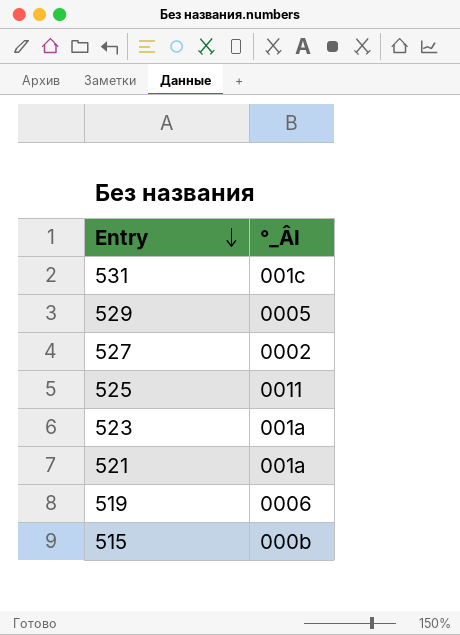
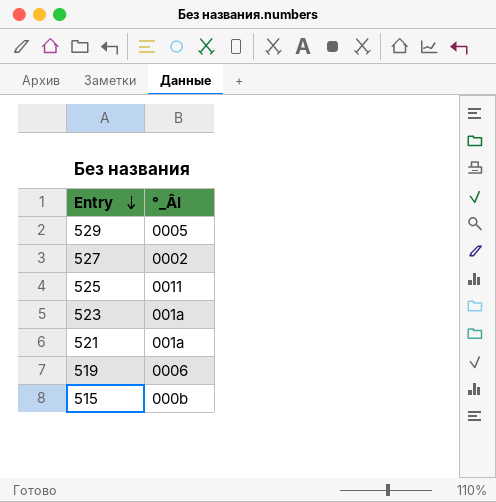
row 531: 001c -> none

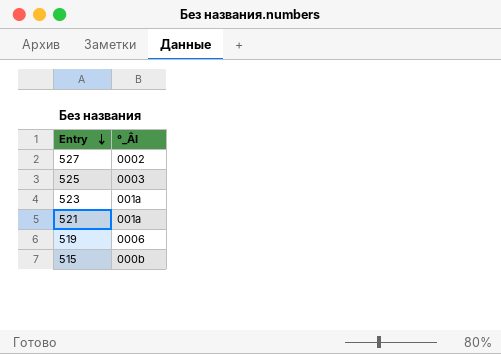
row 529: 0005 -> none
525 | °_ÂI: 0011 -> 0003

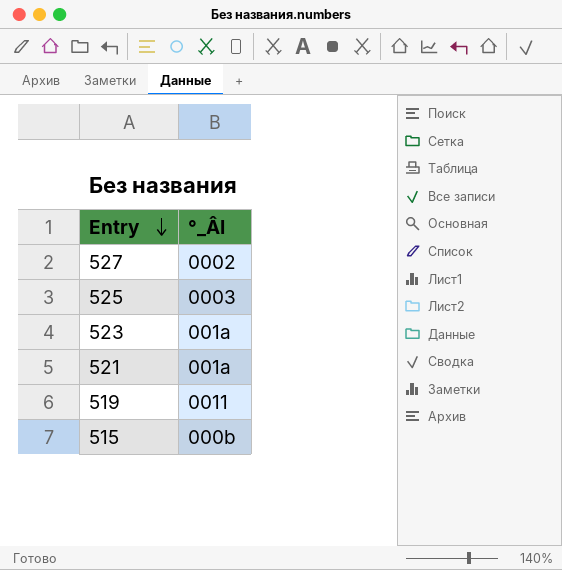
519 | °_ÂI: 0006 -> 0011

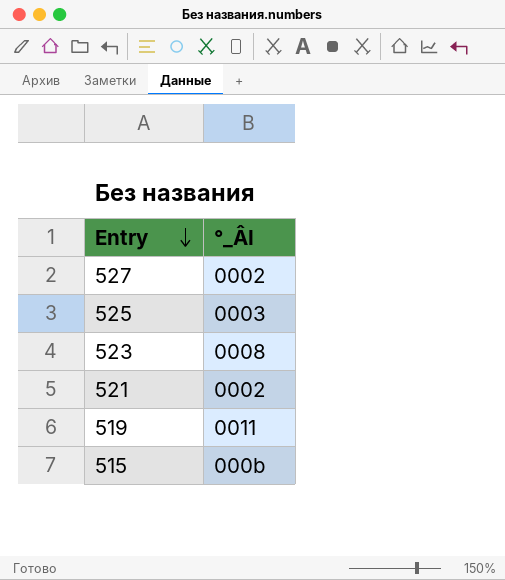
523 | °_ÂI: 001a -> 0008
521 | °_ÂI: 001a -> 0002

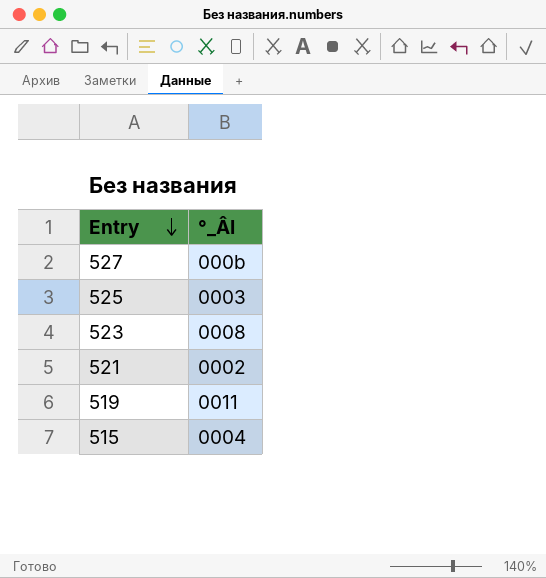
527 | °_ÂI: 0002 -> 000b
515 | °_ÂI: 000b -> 0004

